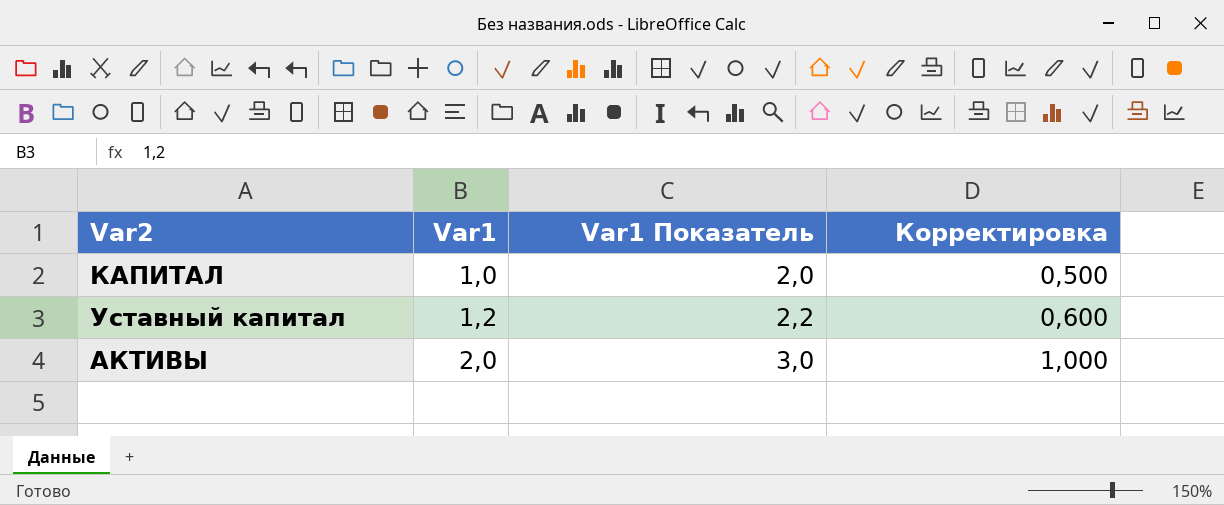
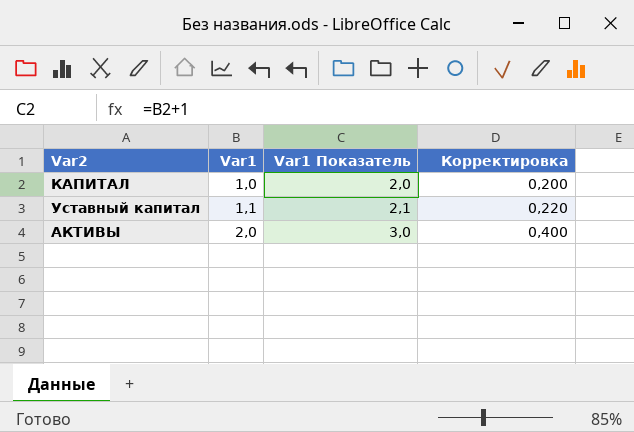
column Корректировка | formula: [Var1] * 0,5 -> [Var1] * 0,2
Уставный капитал | Var1: 1,2 -> 1,1
Уставный капитал | Var1 Показатель: 2,2 -> 2,1

